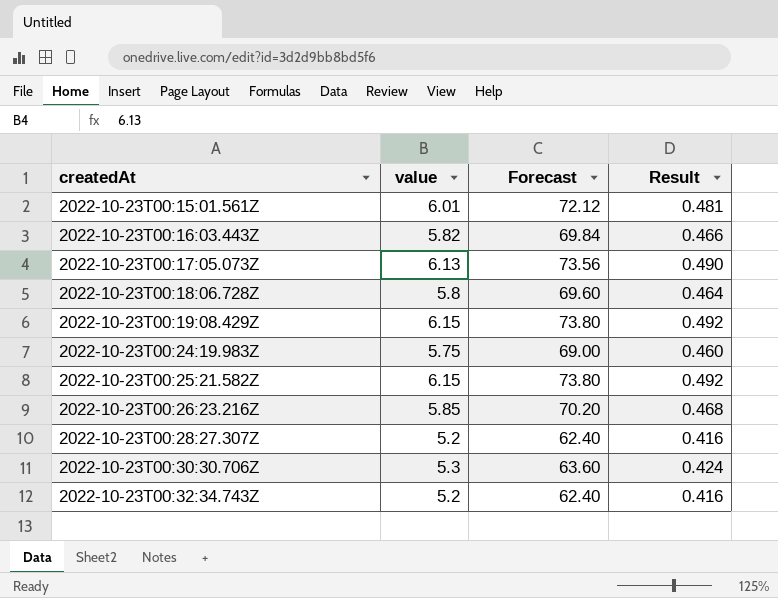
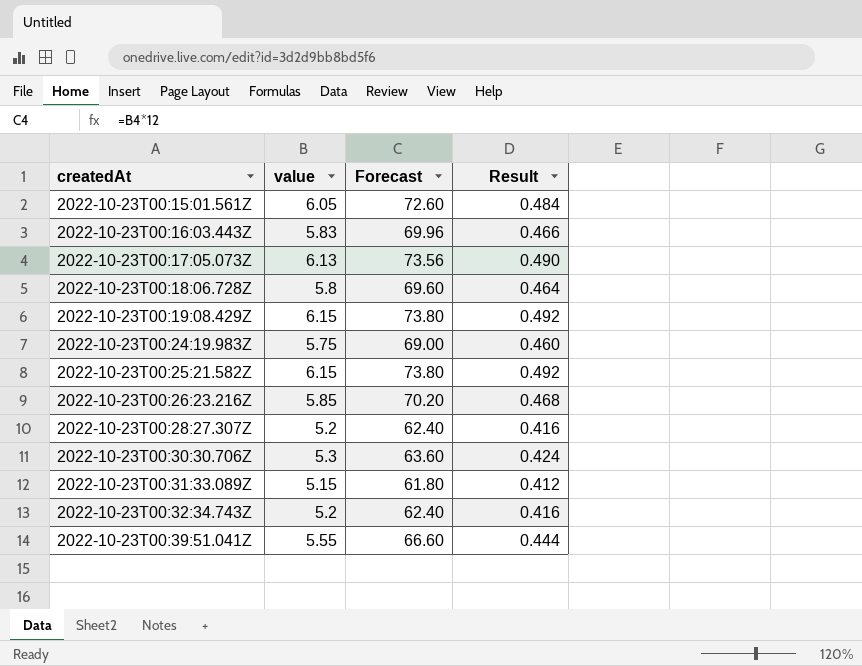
2022-10-23T00:15:01.561Z | value: 6.01 -> 6.05
2022-10-23T00:15:01.561Z | Forecast: 72.12 -> 72.60
2022-10-23T00:15:01.561Z | Result: 0.481 -> 0.484
2022-10-23T00:16:03.443Z | value: 5.82 -> 5.83
2022-10-23T00:16:03.443Z | Forecast: 69.84 -> 69.96
row 2022-10-23T00:31:33.089Z: none -> 5.15 | 61.80 | 0.412
row 2022-10-23T00:39:51.041Z: none -> 5.55 | 66.60 | 0.444

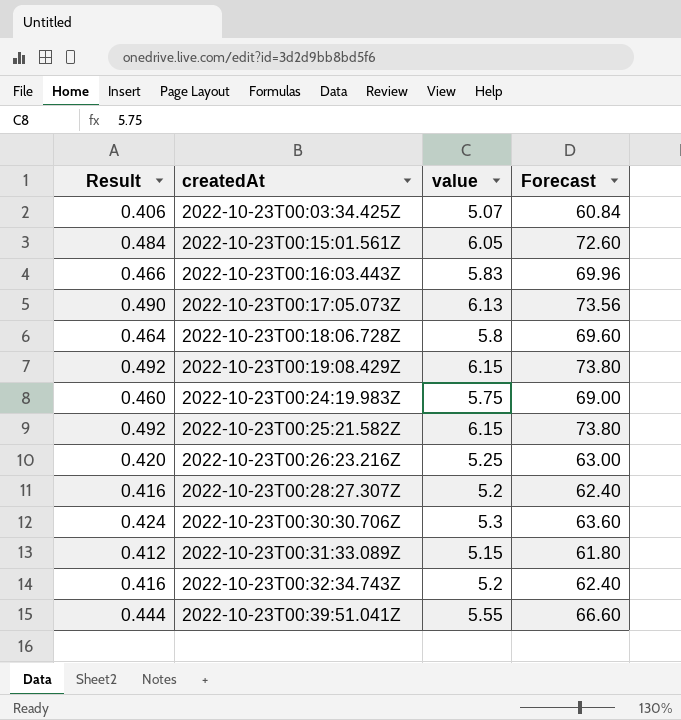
column Result | position: 4 -> 1
row 2022-10-23T00:03:34.425Z: none -> 0.406 | 5.07 | 60.84
2022-10-23T00:26:23.216Z | Result: 0.468 -> 0.420
2022-10-23T00:26:23.216Z | value: 5.85 -> 5.25
2022-10-23T00:26:23.216Z | Forecast: 70.20 -> 63.00

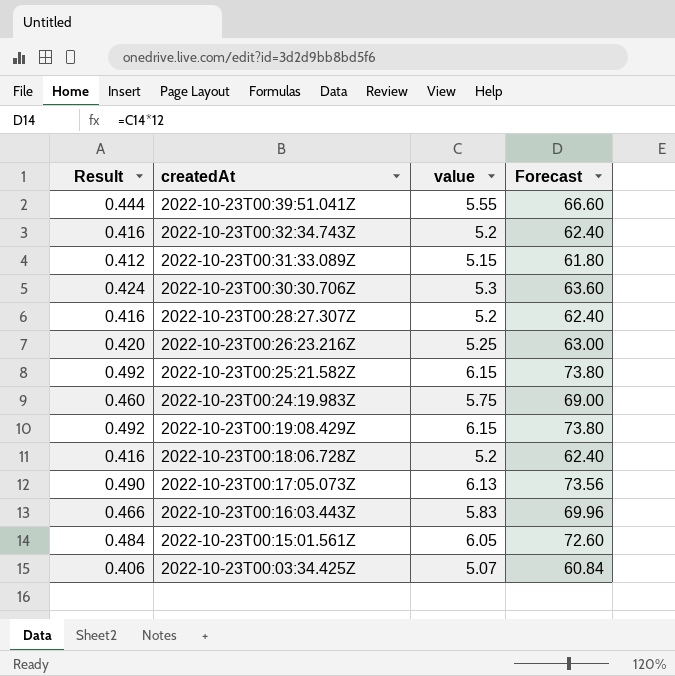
row order: createdAt ascending -> createdAt descending
2022-10-23T00:18:06.728Z | Result: 0.464 -> 0.416
2022-10-23T00:18:06.728Z | value: 5.8 -> 5.2
2022-10-23T00:18:06.728Z | Forecast: 69.60 -> 62.40

